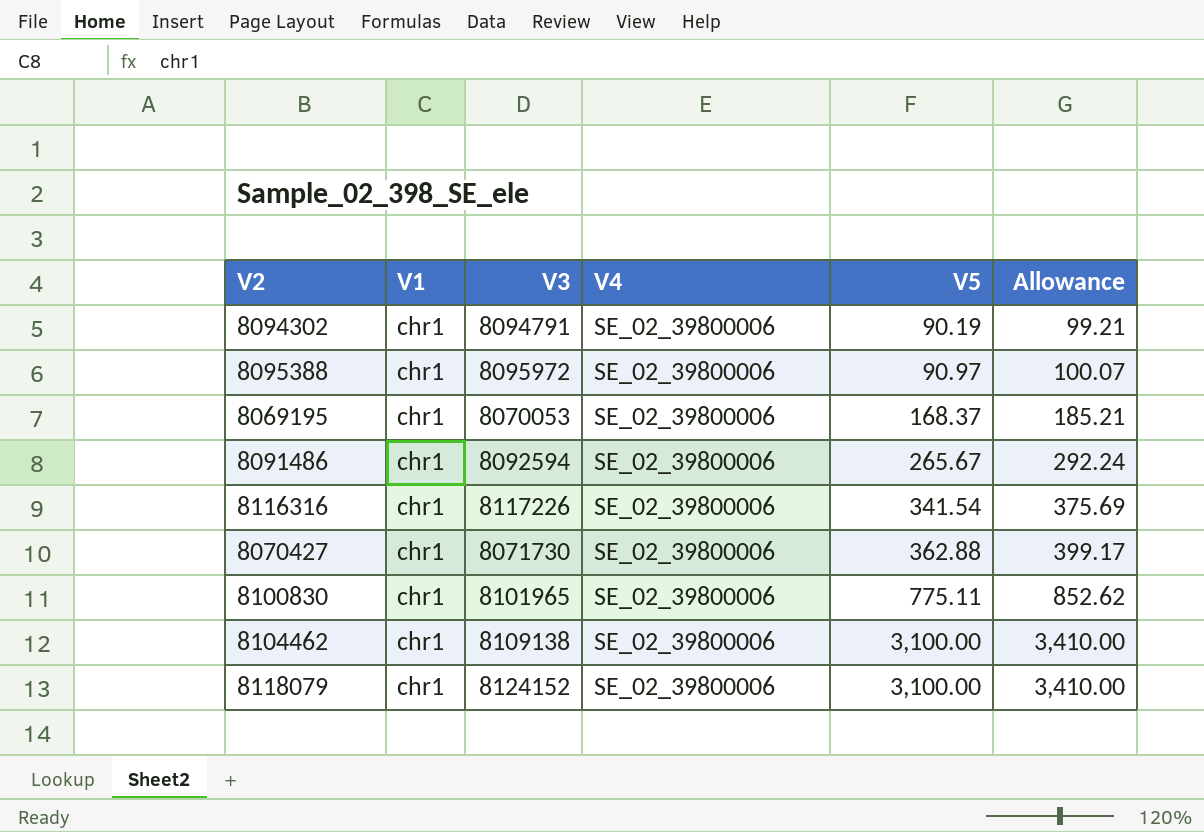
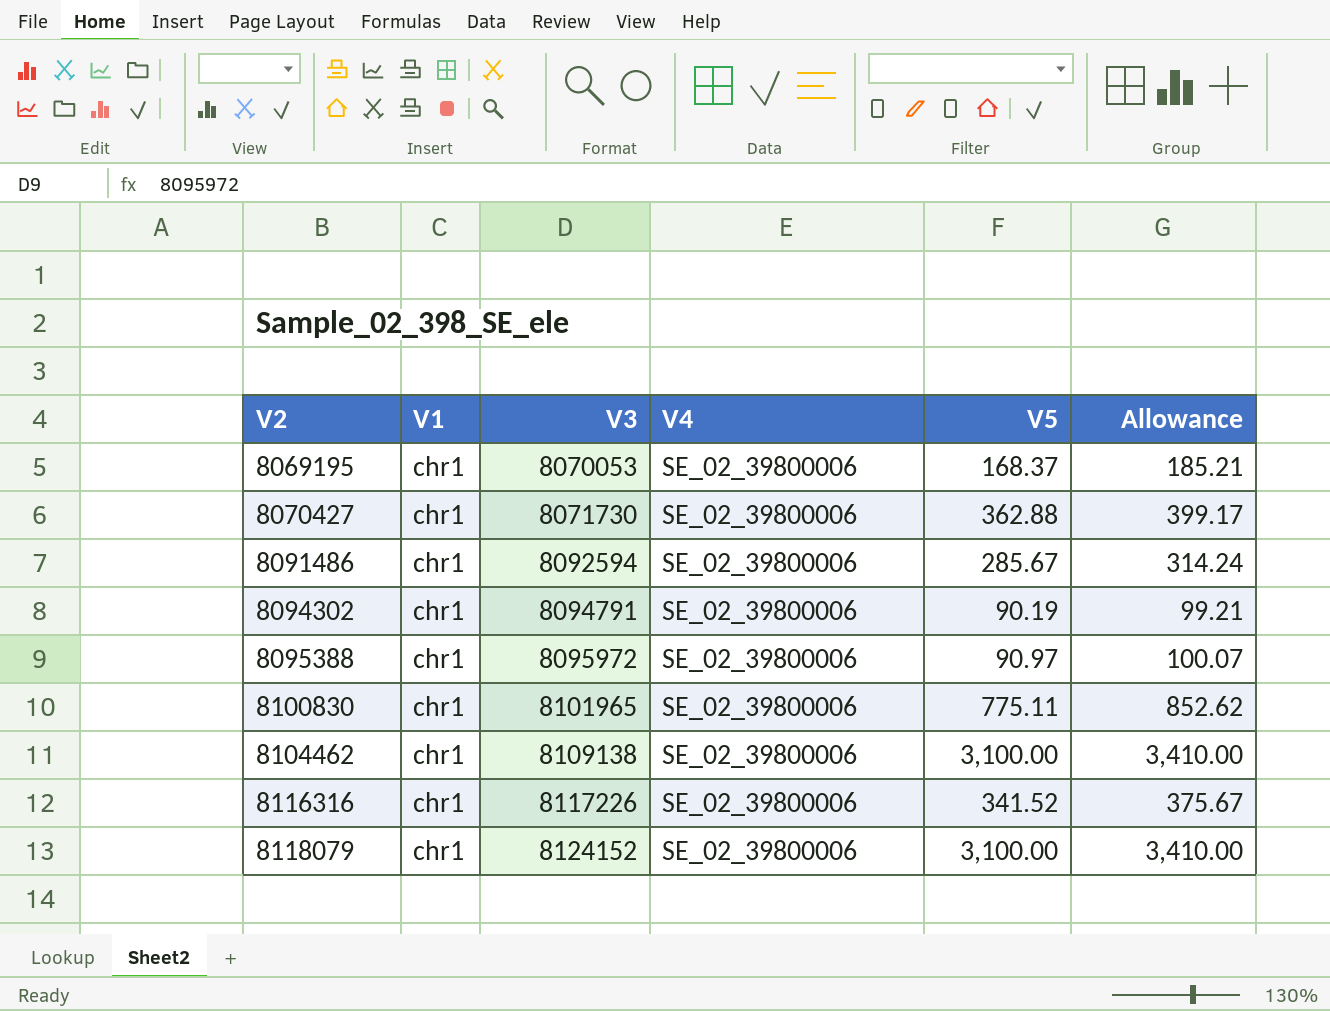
row order: V5 ascending -> V2 ascending
8091486 | V5: 265.67 -> 285.67
8091486 | Allowance: 292.24 -> 314.24
8116316 | V5: 341.54 -> 341.52
8116316 | Allowance: 375.69 -> 375.67

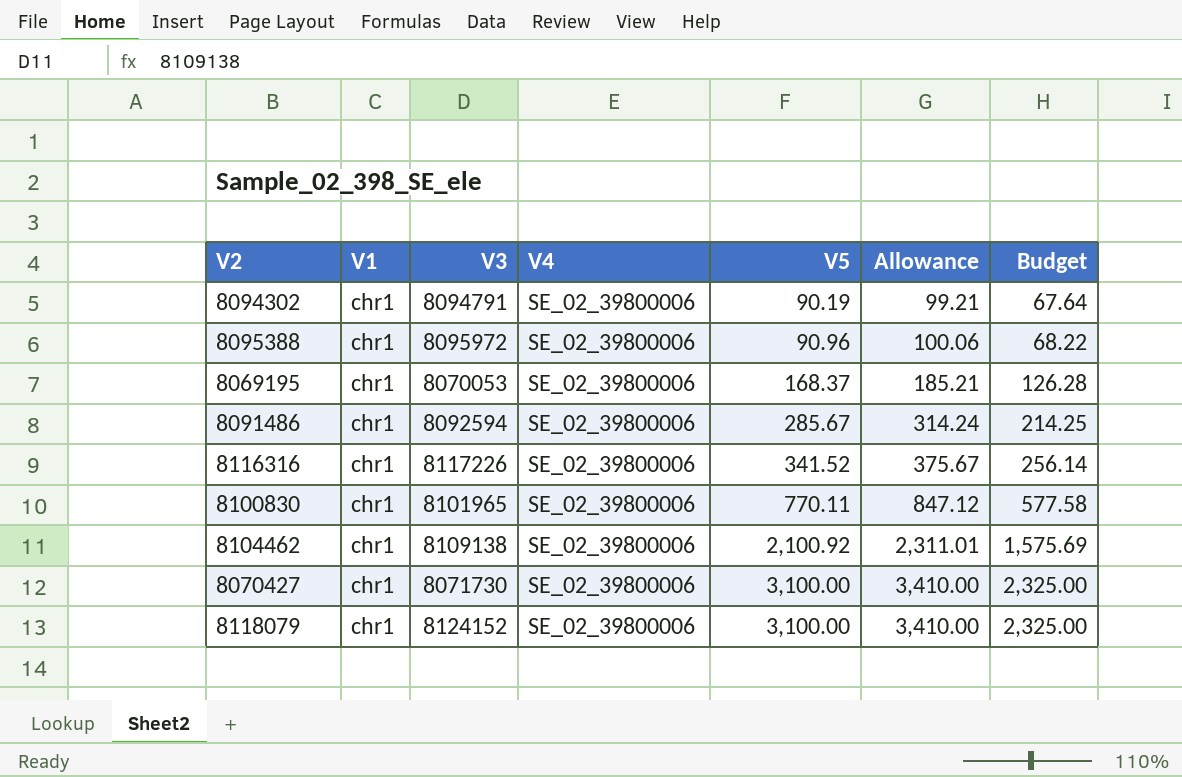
row order: V2 ascending -> V5 ascending
column Budget | formula: none -> [V5] * 0.75
8095388 | V5: 90.97 -> 90.96
8095388 | Allowance: 100.07 -> 100.06
8100830 | V5: 775.11 -> 770.11
8100830 | Allowance: 852.62 -> 847.12
8104462 | V5: 3,100.00 -> 2,100.92
8104462 | Allowance: 3,410.00 -> 2,311.01
8070427 | V5: 362.88 -> 3,100.00
8070427 | Allowance: 399.17 -> 3,410.00

